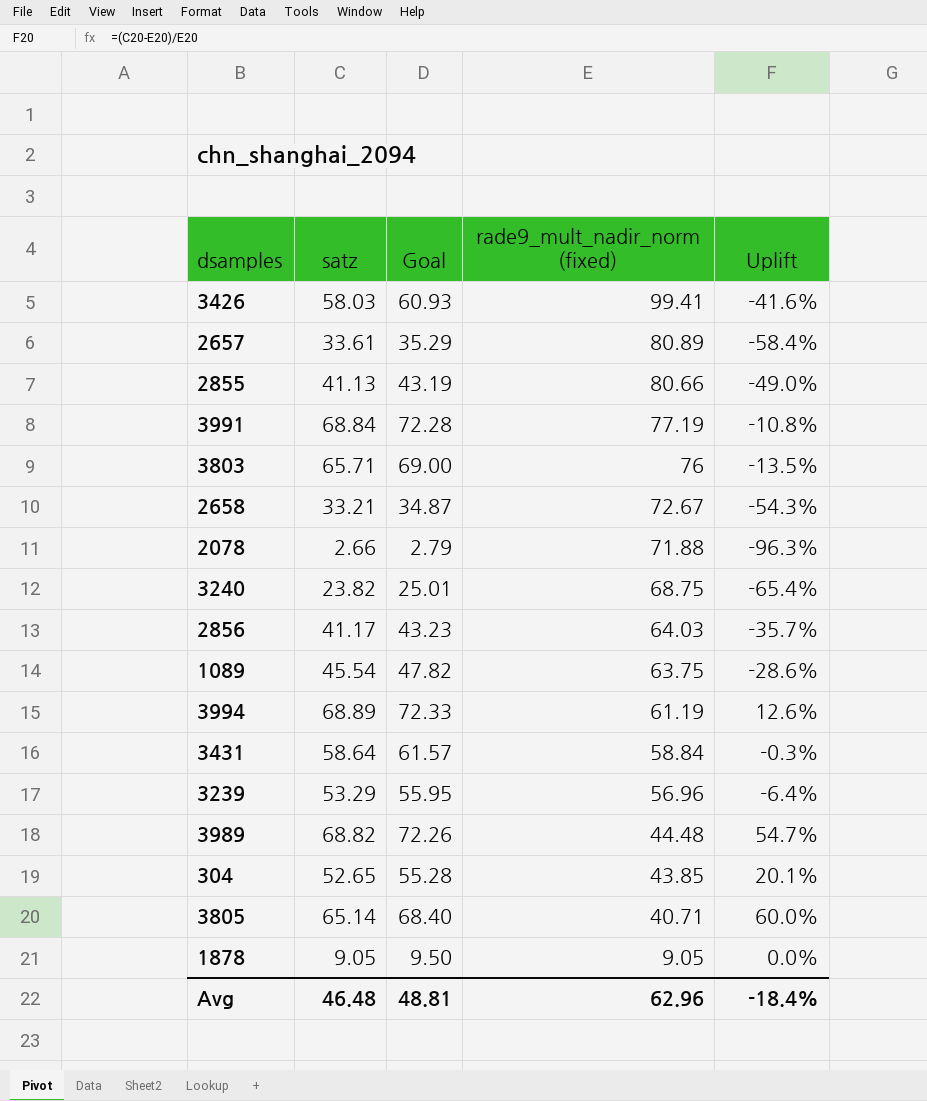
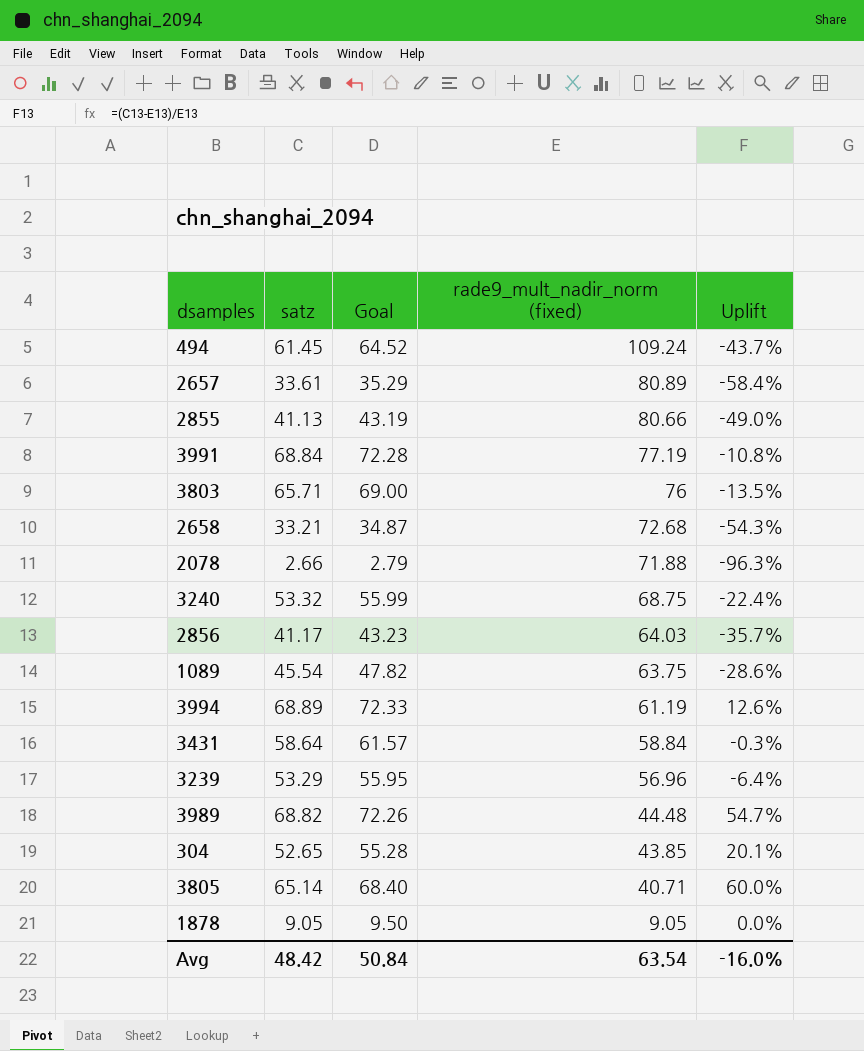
row 3426: 58.03 | 60.93 | 99.41 | -41.6% -> none
row 494: none -> 61.45 | 64.52 | 109.24 | -43.7%
2658 | rade9_mult_nadir_norm (fixed): 72.67 -> 72.68
3240 | satz: 23.82 -> 53.32
3240 | Goal: 25.01 -> 55.99
3240 | Uplift: -65.4% -> -22.4%
Avg | satz: 46.48 -> 48.42
Avg | Goal: 48.81 -> 50.84
Avg | rade9_mult_nadir_norm (fixed): 62.96 -> 63.54
Avg | Uplift: -18.4% -> -16.0%

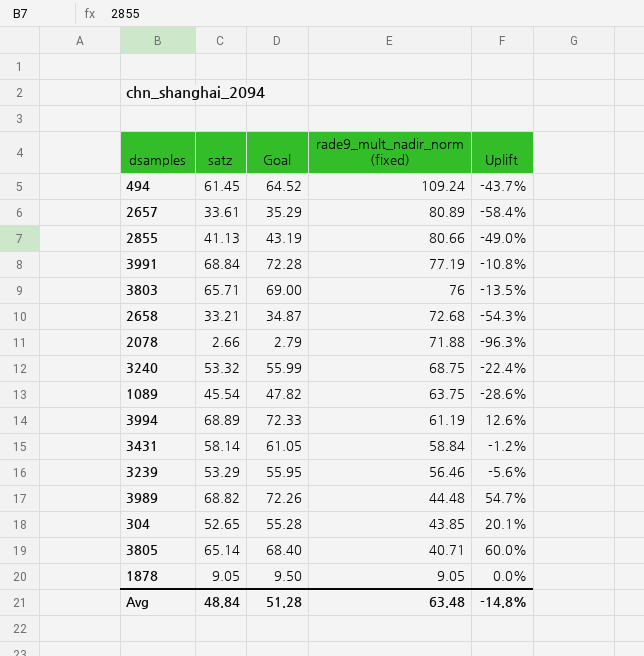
row 2856: 41.17 | 43.23 | 64.03 | -35.7% -> none
3431 | satz: 58.64 -> 58.14
3431 | Goal: 61.57 -> 61.05
3431 | Uplift: -0.3% -> -1.2%
3239 | rade9_mult_nadir_norm (fixed): 56.96 -> 56.46
3239 | Uplift: -6.4% -> -5.6%
Avg | satz: 48.42 -> 48.84
Avg | Goal: 50.84 -> 51.28
Avg | rade9_mult_nadir_norm (fixed): 63.54 -> 63.48
Avg | Uplift: -16.0% -> -14.8%

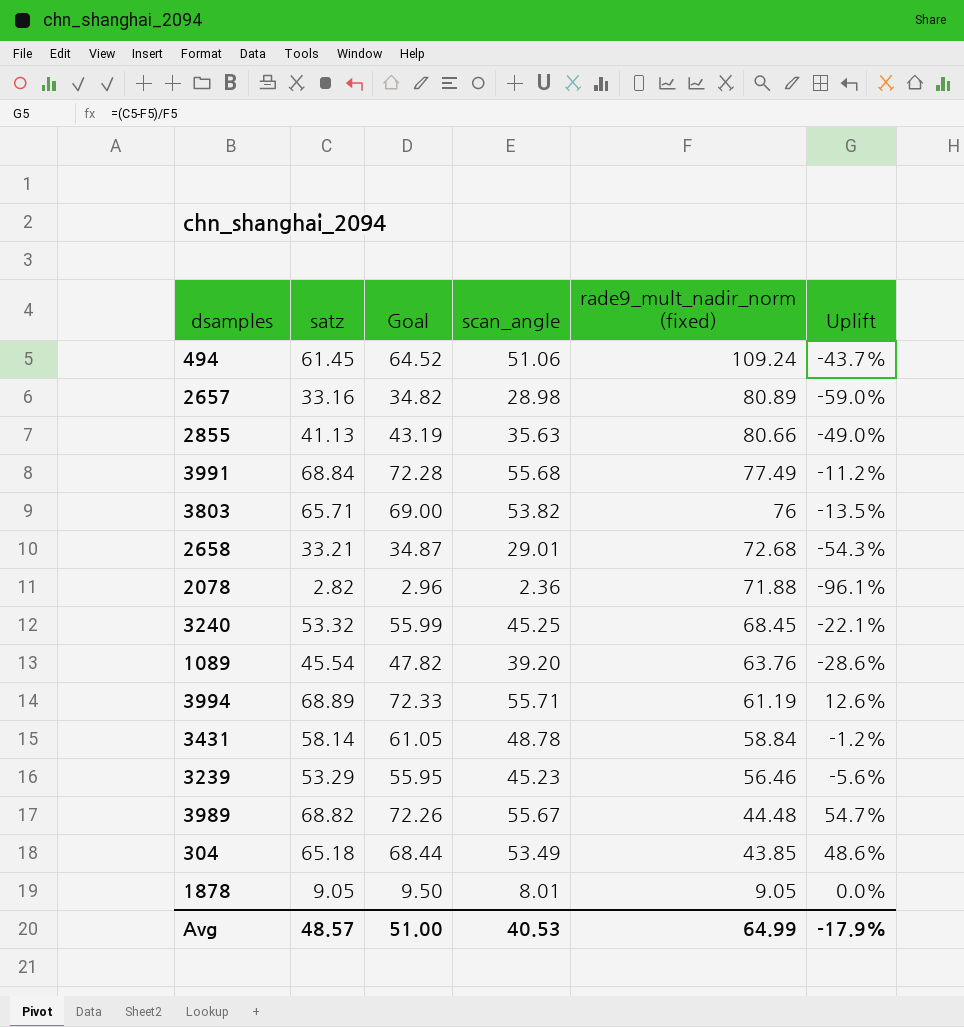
column scan_angle | position: none -> 4
row 3805: 65.14 | 68.40 | 40.71 | 60.0% -> none
2657 | satz: 33.61 -> 33.16
2657 | Goal: 35.29 -> 34.82
2657 | Uplift: -58.4% -> -59.0%
3991 | rade9_mult_nadir_norm (fixed): 77.19 -> 77.49
3991 | Uplift: -10.8% -> -11.2%
2078 | satz: 2.66 -> 2.82
2078 | Goal: 2.79 -> 2.96
2078 | Uplift: -96.3% -> -96.1%
3240 | rade9_mult_nadir_norm (fixed): 68.75 -> 68.45
3240 | Uplift: -22.4% -> -22.1%
1089 | rade9_mult_nadir_norm (fixed): 63.75 -> 63.76
304 | satz: 52.65 -> 65.18
304 | Goal: 55.28 -> 68.44
304 | Uplift: 20.1% -> 48.6%
Avg | satz: 48.84 -> 48.57
Avg | Goal: 51.28 -> 51.00
Avg | rade9_mult_nadir_norm (fixed): 63.48 -> 64.99
Avg | Uplift: -14.8% -> -17.9%

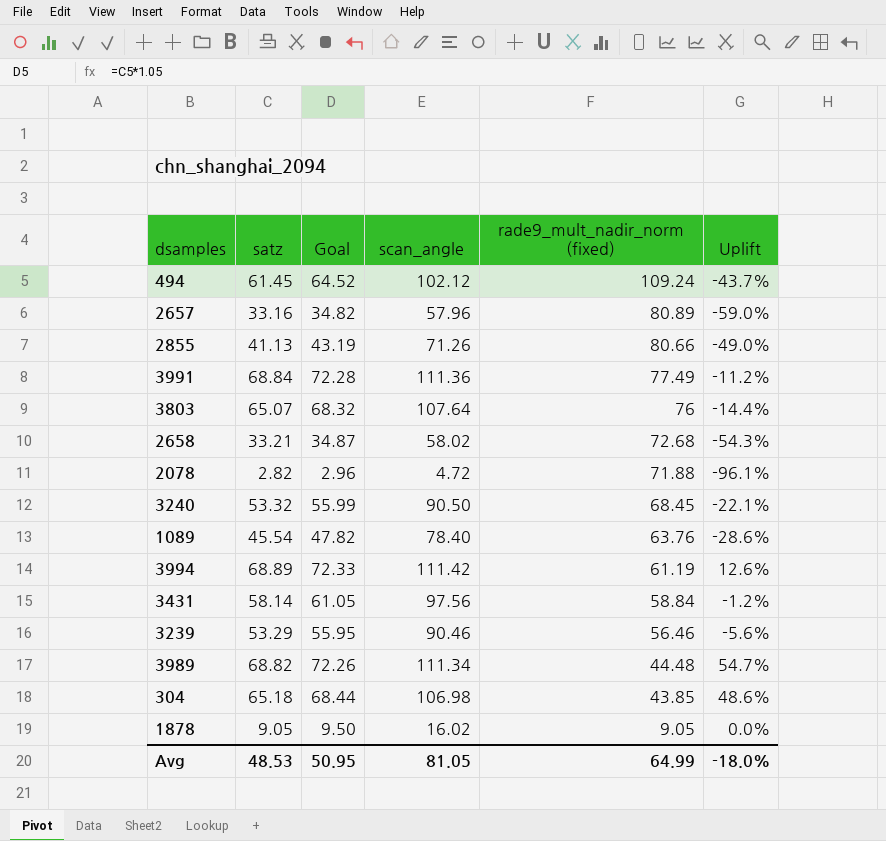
494 | scan_angle: 51.06 -> 102.12
2657 | scan_angle: 28.98 -> 57.96
2855 | scan_angle: 35.63 -> 71.26
3991 | scan_angle: 55.68 -> 111.36
3803 | satz: 65.71 -> 65.07
3803 | Goal: 69.00 -> 68.32
3803 | scan_angle: 53.82 -> 107.64
3803 | Uplift: -13.5% -> -14.4%
2658 | scan_angle: 29.01 -> 58.02
2078 | scan_angle: 2.36 -> 4.72
3240 | scan_angle: 45.25 -> 90.50
1089 | scan_angle: 39.20 -> 78.40
3994 | scan_angle: 55.71 -> 111.42
3431 | scan_angle: 48.78 -> 97.56
3239 | scan_angle: 45.23 -> 90.46
3989 | scan_angle: 55.67 -> 111.34
304 | scan_angle: 53.49 -> 106.98
1878 | scan_angle: 8.01 -> 16.02
Avg | satz: 48.57 -> 48.53
Avg | Goal: 51.00 -> 50.95
Avg | scan_angle: 40.53 -> 81.05
Avg | Uplift: -17.9% -> -18.0%

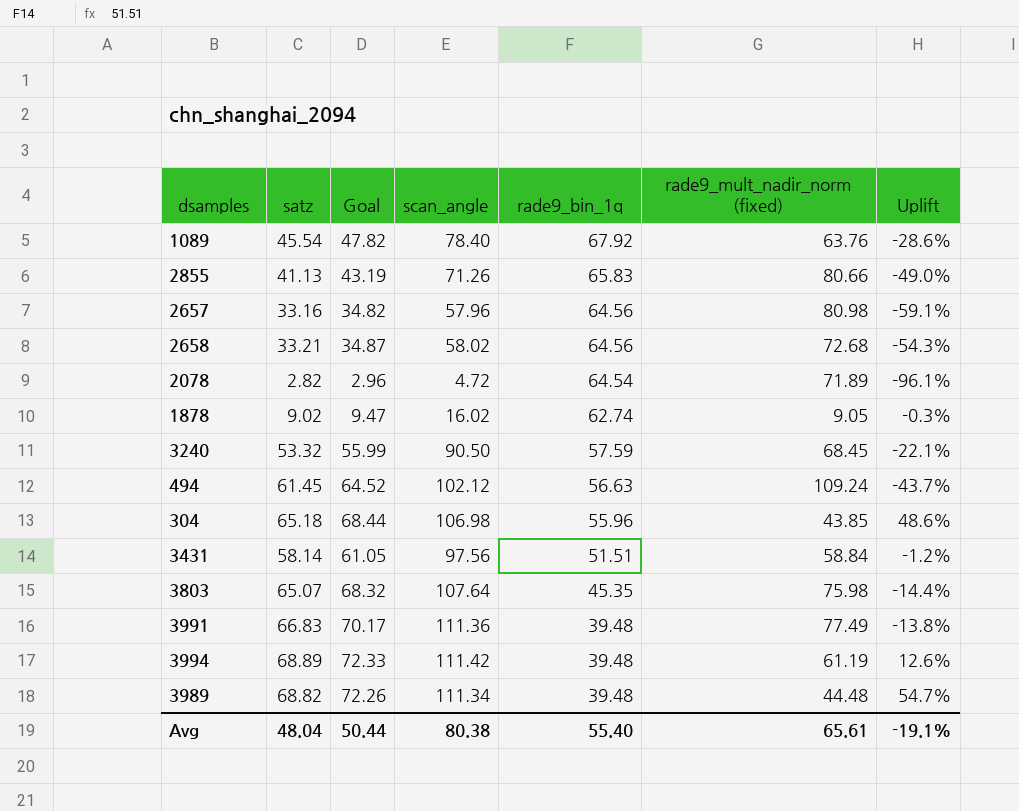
row order: rade9_mult_nadir_norm (fixed) descending -> rade9_bin_1q descending
column rade9_bin_1q | position: none -> 5
row 3239: 53.29 | 55.95 | 90.46 | 56.46 | -5.6% -> none
2657 | rade9_mult_nadir_norm (fixed): 80.89 -> 80.98
2657 | Uplift: -59.0% -> -59.1%
2078 | rade9_mult_nadir_norm (fixed): 71.88 -> 71.89
1878 | satz: 9.05 -> 9.02
1878 | Goal: 9.50 -> 9.47
1878 | Uplift: 0.0% -> -0.3%
3803 | rade9_mult_nadir_norm (fixed): 76 -> 75.98
3991 | satz: 68.84 -> 66.83
3991 | Goal: 72.28 -> 70.17
3991 | Uplift: -11.2% -> -13.8%
Avg | satz: 48.53 -> 48.04
Avg | Goal: 50.95 -> 50.44
Avg | scan_angle: 81.05 -> 80.38
Avg | rade9_mult_nadir_norm (fixed): 64.99 -> 65.61
Avg | Uplift: -18.0% -> -19.1%

